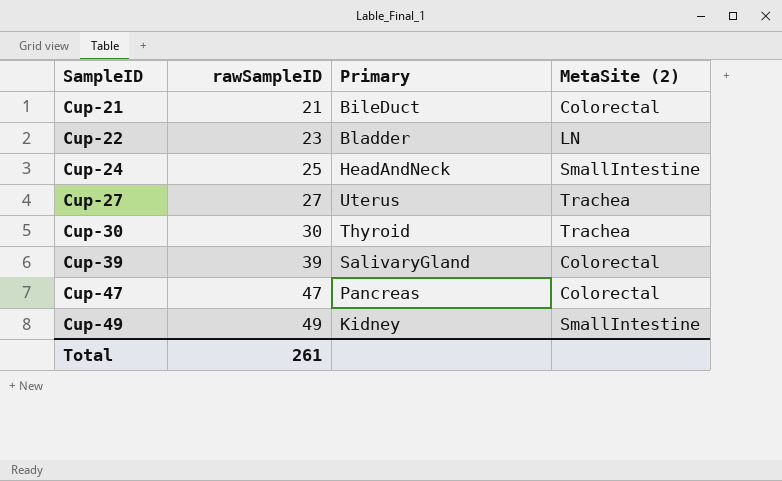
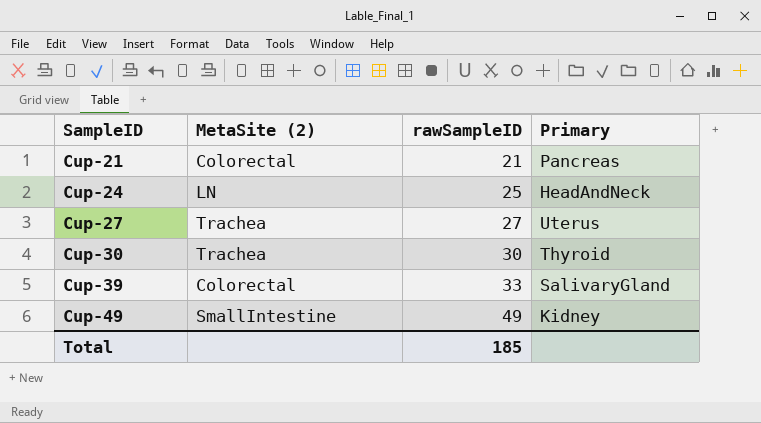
column MetaSite (2) | position: 4 -> 2
row Cup-22: 23 | Bladder | LN -> none
row Cup-47: 47 | Pancreas | Colorectal -> none
Cup-21 | Primary: BileDuct -> Pancreas
Cup-24 | MetaSite (2): SmallIntestine -> LN
Cup-39 | rawSampleID: 39 -> 33
Total | rawSampleID: 261 -> 185

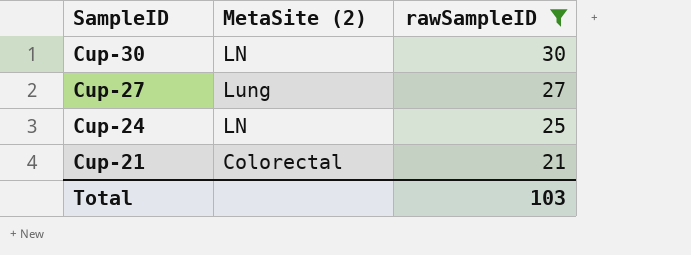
filter: none -> rawSampleID <= 30
row order: SampleID ascending -> SampleID descending
column Primary | position: 4 -> none
Cup-30 | MetaSite (2): Trachea -> LN
Cup-27 | MetaSite (2): Trachea -> Lung
Total | rawSampleID: 185 -> 103

